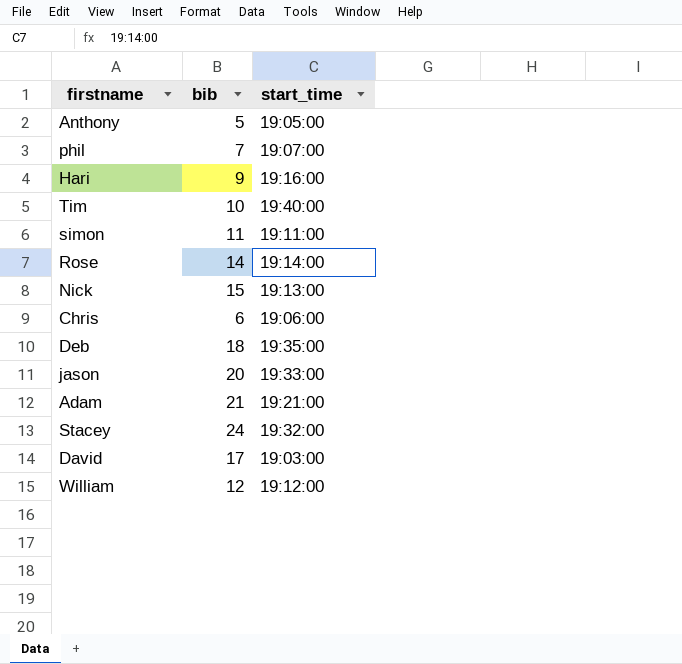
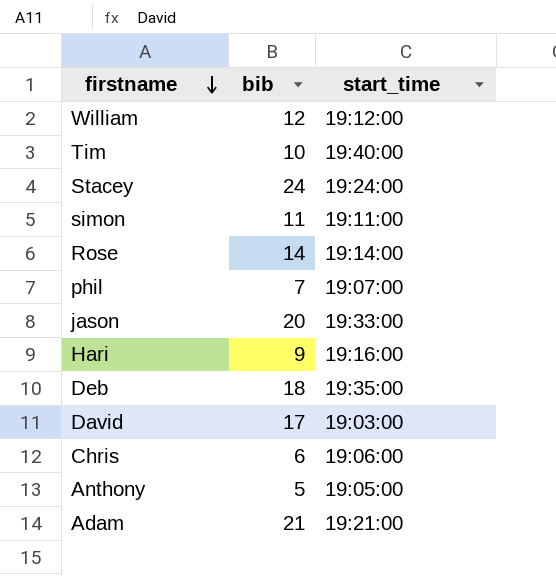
row order: none -> firstname descending
row Nick: 15 | 19:13:00 -> none
Stacey | start_time: 19:32:00 -> 19:24:00

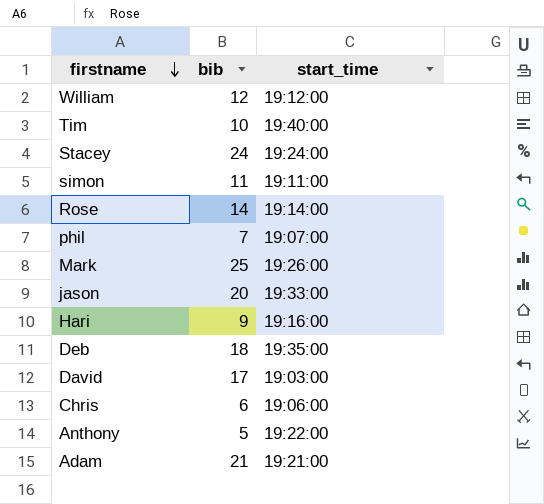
row Mark: none -> 25 | 19:26:00
Anthony | start_time: 19:05:00 -> 19:22:00

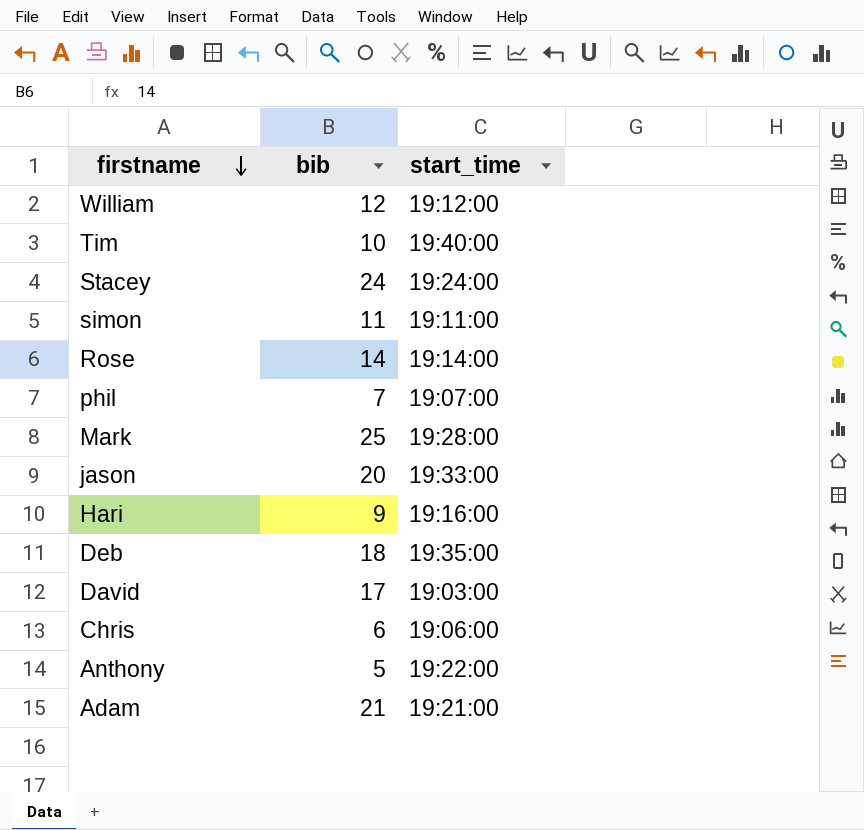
Mark | start_time: 19:26:00 -> 19:28:00

